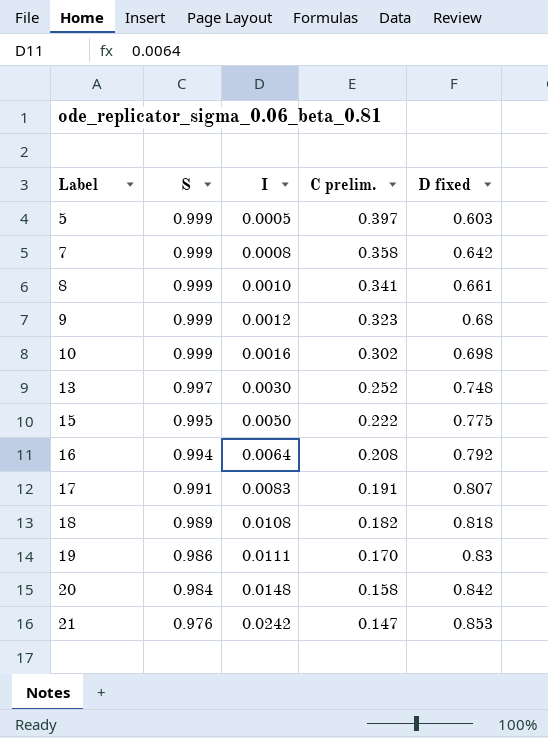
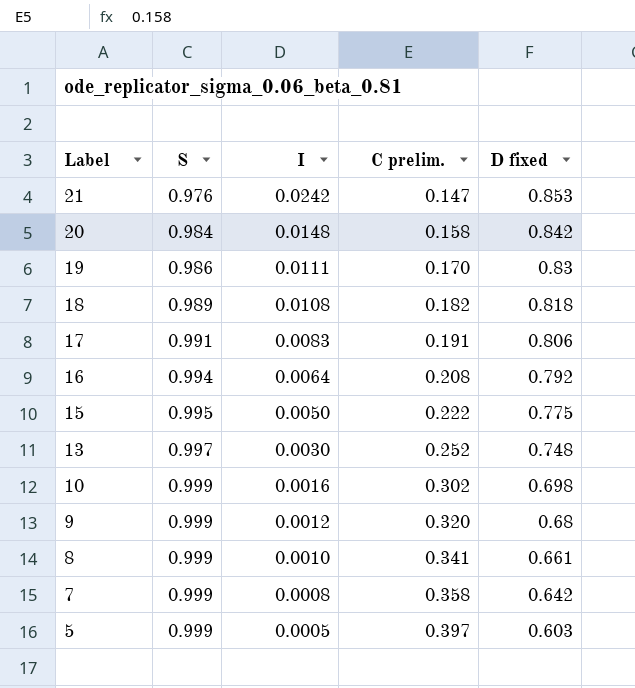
row order: Label ascending -> Label descending
17 | D fixed: 0.807 -> 0.806
9 | C prelim.: 0.323 -> 0.320

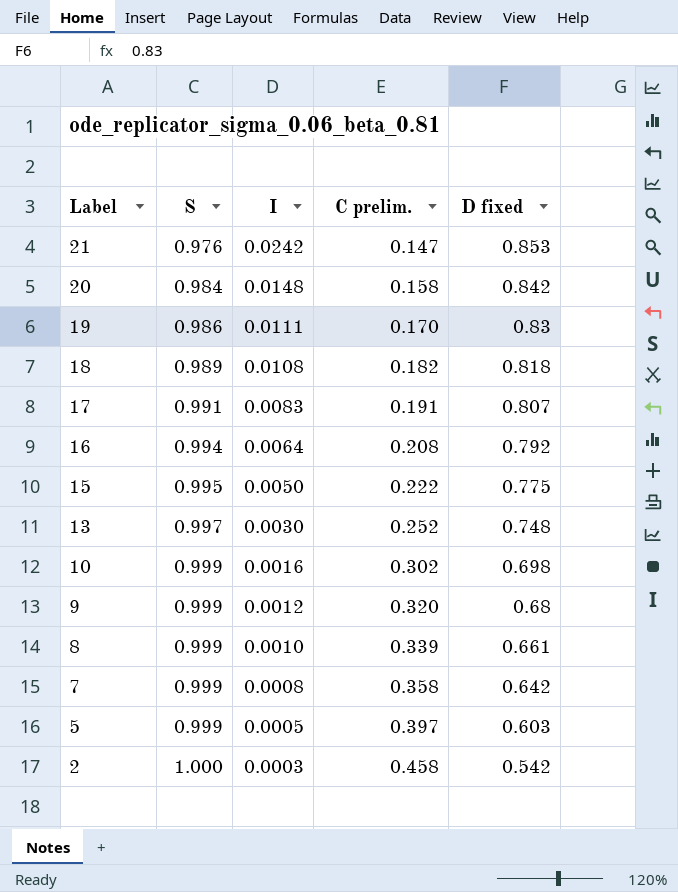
17 | D fixed: 0.806 -> 0.807
8 | C prelim.: 0.341 -> 0.339
row 2: none -> 1.000 | 0.0003 | 0.458 | 0.542

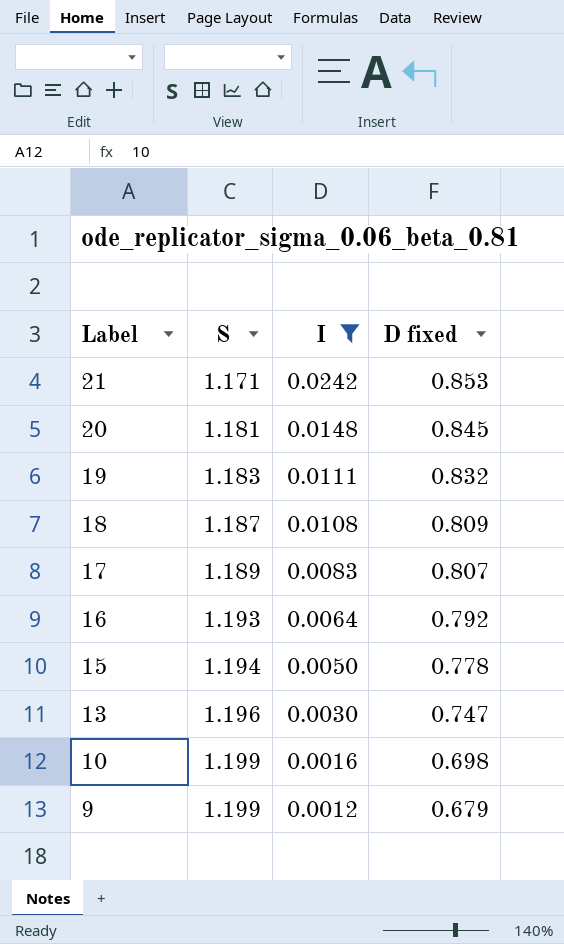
filter: none -> I >= 0.0012
column C prelim. | position: 4 -> none
21 | S: 0.976 -> 1.171
20 | S: 0.984 -> 1.181
20 | D fixed: 0.842 -> 0.845
19 | S: 0.986 -> 1.183
19 | D fixed: 0.83 -> 0.832
18 | S: 0.989 -> 1.187
18 | D fixed: 0.818 -> 0.809
17 | S: 0.991 -> 1.189
16 | S: 0.994 -> 1.193
15 | S: 0.995 -> 1.194
15 | D fixed: 0.775 -> 0.778
13 | S: 0.997 -> 1.196
13 | D fixed: 0.748 -> 0.747
10 | S: 0.999 -> 1.199
9 | S: 0.999 -> 1.199
9 | D fixed: 0.68 -> 0.679

